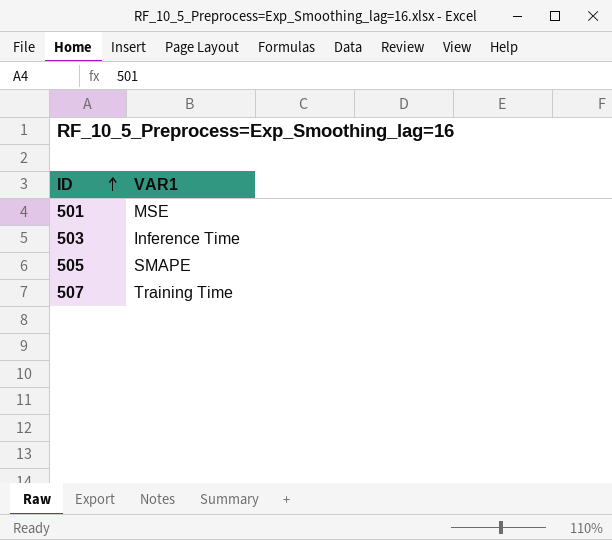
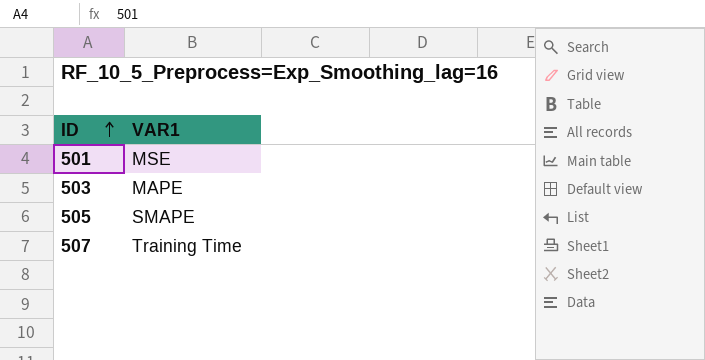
503 | VAR1: Inference Time -> MAPE

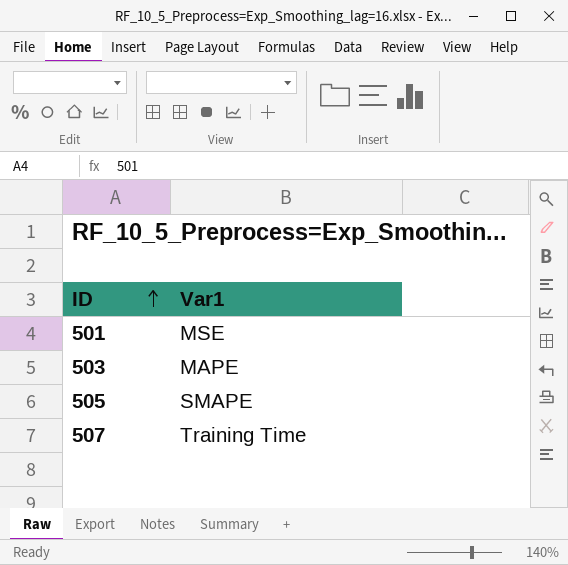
column name: VAR1 -> Var1

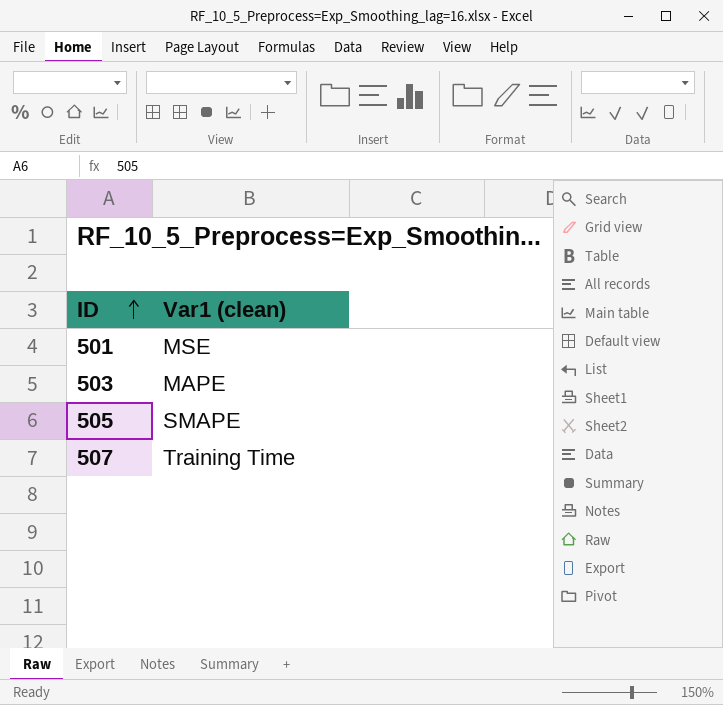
column name: Var1 -> Var1 (clean)

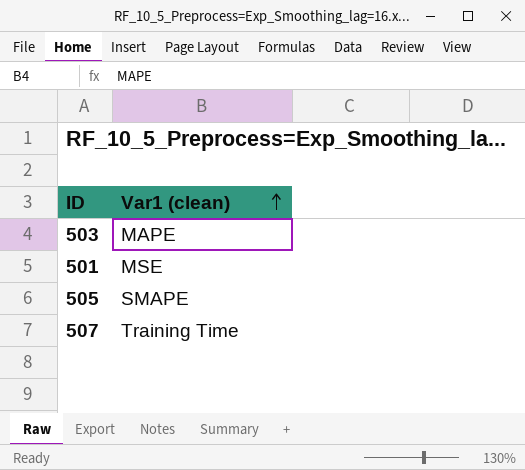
row order: ID ascending -> Var1 (clean) ascending

